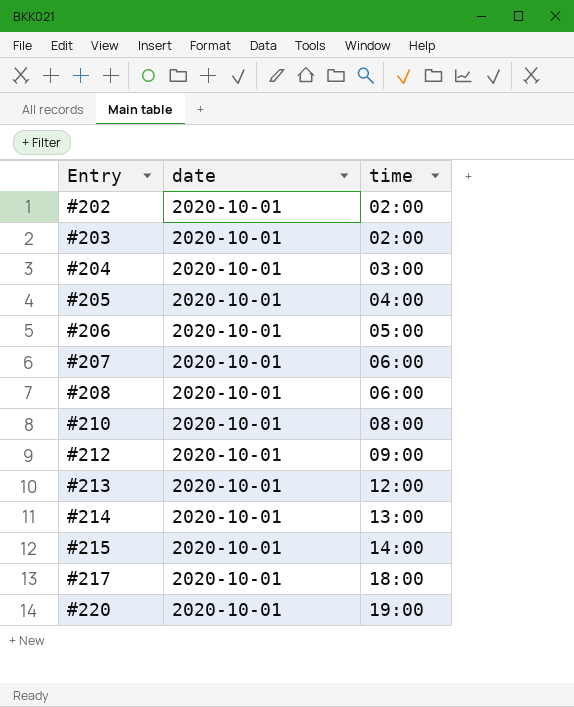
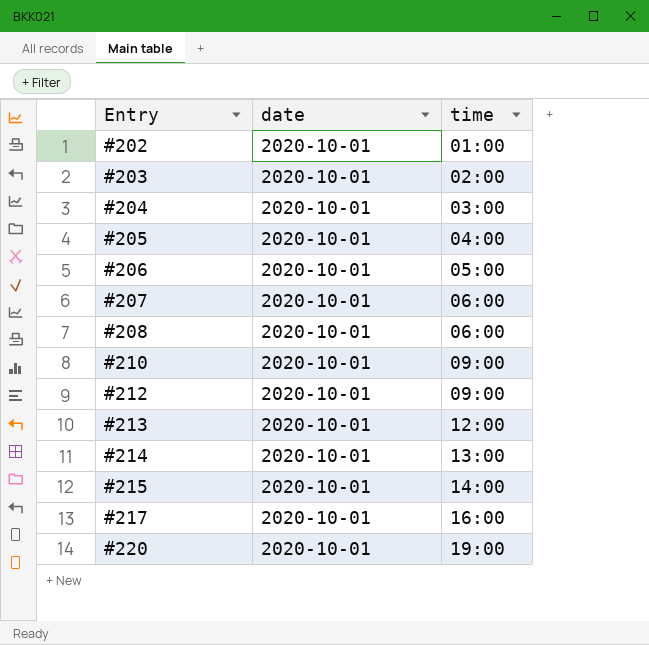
#202 | time: 02:00 -> 01:00
#210 | time: 08:00 -> 09:00
#217 | time: 18:00 -> 16:00

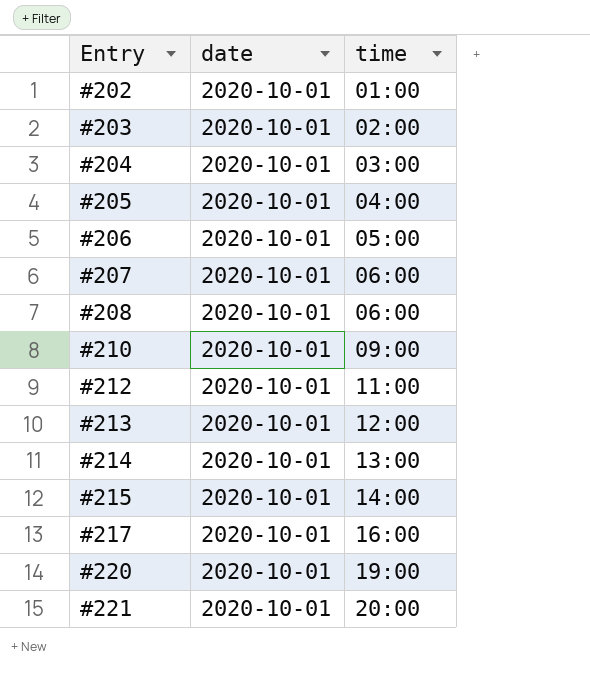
#212 | time: 09:00 -> 11:00
row #221: none -> 2020-10-01 | 20:00

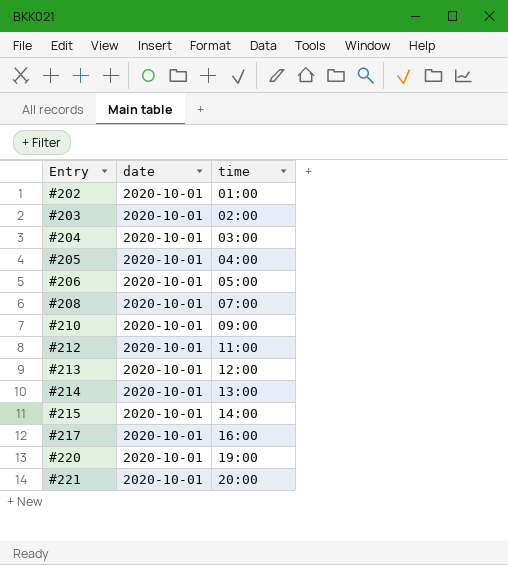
row #207: 2020-10-01 | 06:00 -> none
#208 | time: 06:00 -> 07:00

